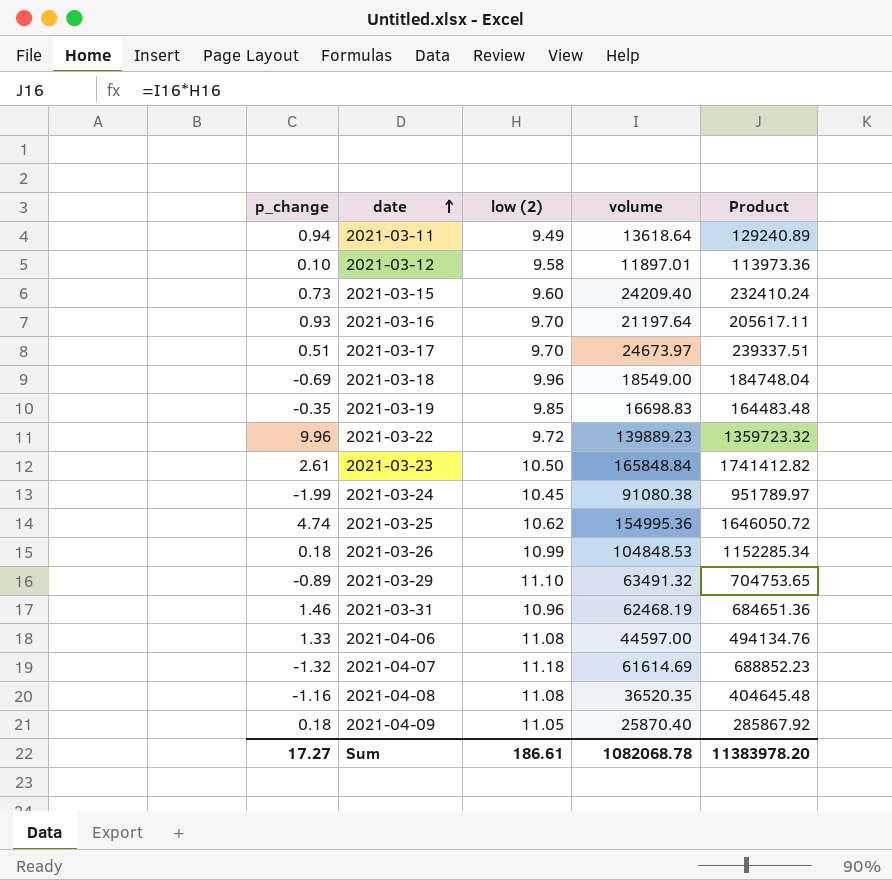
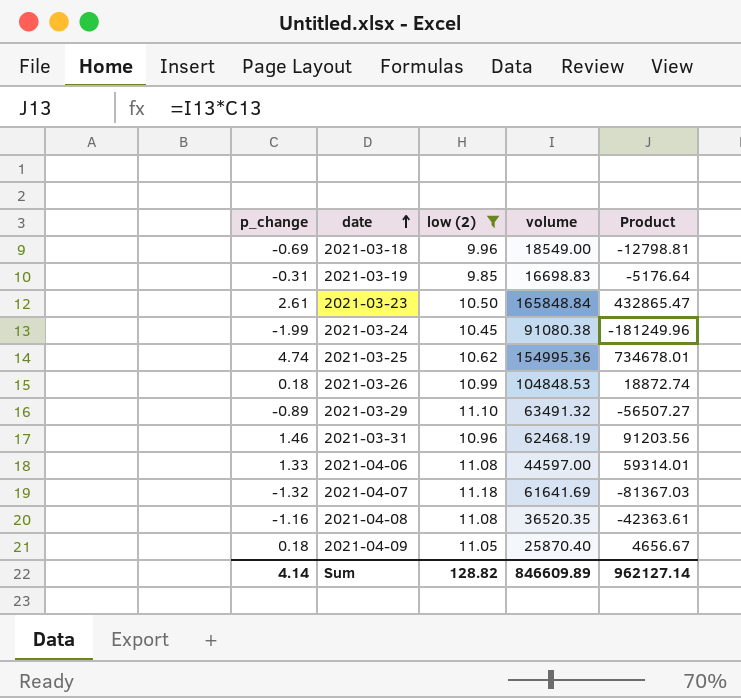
filter: none -> low (2) >= 9.85
column Product | formula: [low (2)] * [volume] -> [p_change] * [volume]
2021-03-19 | p_change: -0.35 -> -0.31
2021-04-07 | volume: 61614.69 -> 61641.69
Sum | p_change: 17.27 -> 4.14
Sum | low (2): 186.61 -> 128.82
Sum | volume: 1082068.78 -> 846609.89
Sum | Product: 11383978.20 -> 962127.14

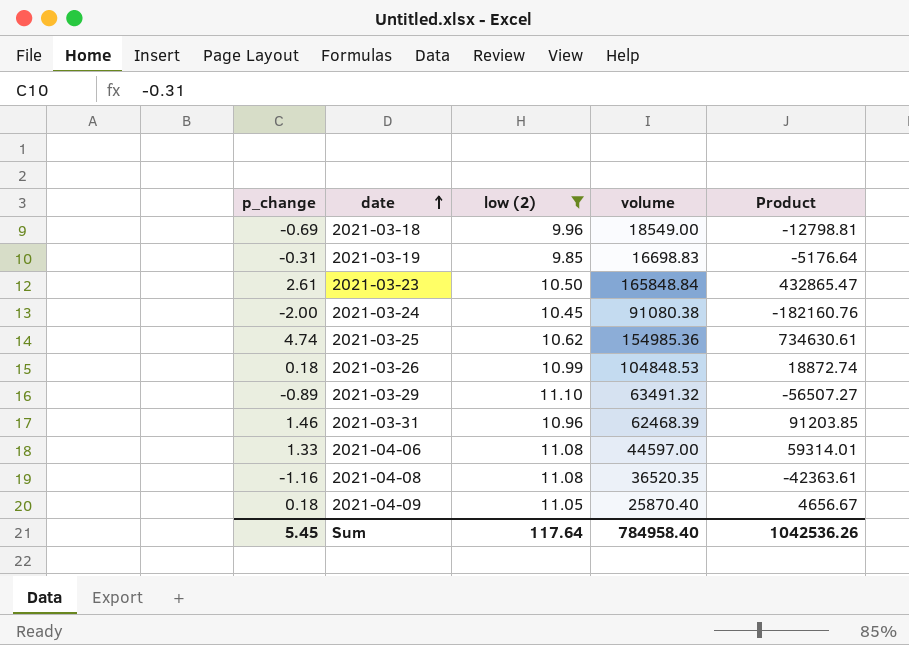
row 2021-04-07: -1.32 | 11.18 | 61641.69 | -81367.03 -> none
2021-03-24 | p_change: -1.99 -> -2.00
2021-03-24 | Product: -181249.96 -> -182160.76
2021-03-25 | volume: 154995.36 -> 154985.36
2021-03-25 | Product: 734678.01 -> 734630.61
2021-03-31 | volume: 62468.19 -> 62468.39
2021-03-31 | Product: 91203.56 -> 91203.85
Sum | p_change: 4.14 -> 5.45
Sum | low (2): 128.82 -> 117.64
Sum | volume: 846609.89 -> 784958.40
Sum | Product: 962127.14 -> 1042536.26

